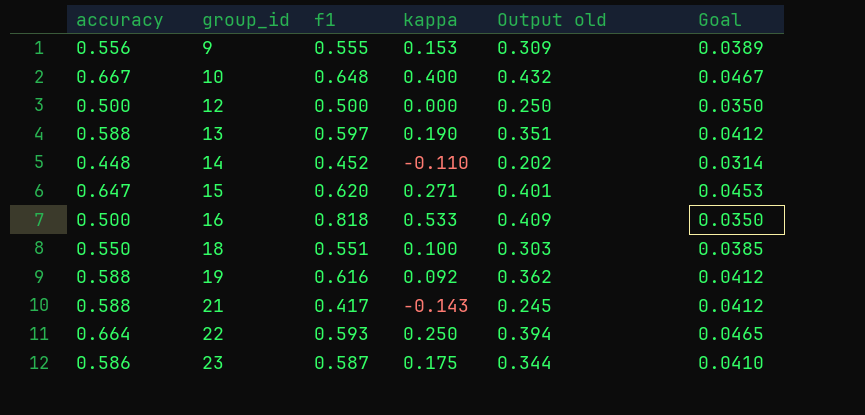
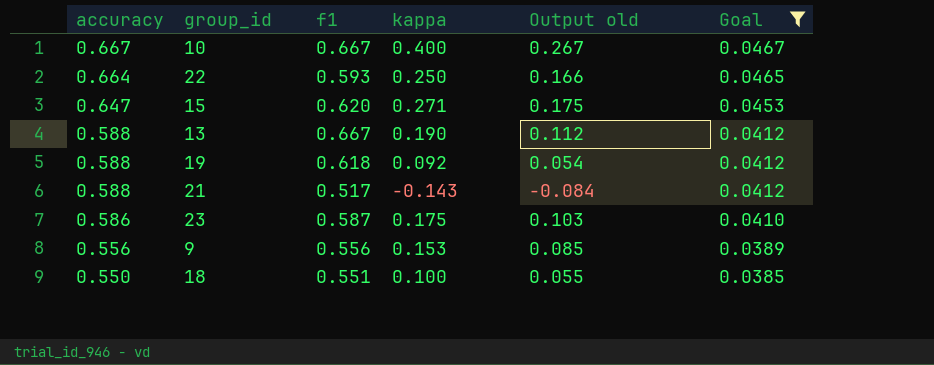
filter: none -> Goal >= 0.0385
row order: group_id ascending -> accuracy descending
column Output old | formula: [accuracy] * [f1] -> [accuracy] * [kappa]
10 | f1: 0.648 -> 0.667
13 | f1: 0.597 -> 0.667
19 | f1: 0.616 -> 0.618
21 | f1: 0.417 -> 0.517
9 | f1: 0.555 -> 0.556

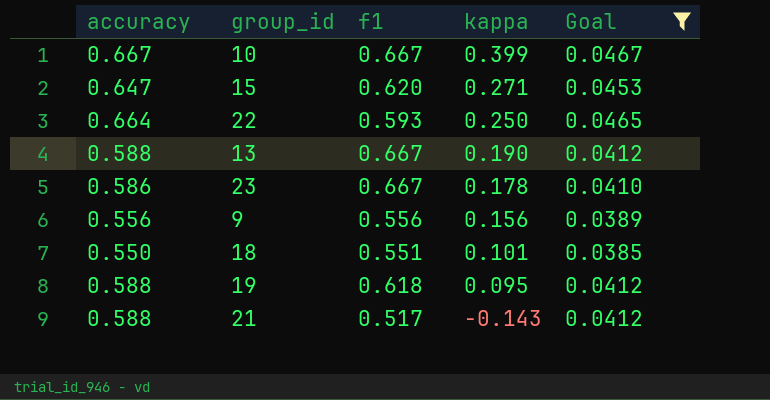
row order: accuracy descending -> kappa descending
column Output old | formula: [accuracy] * [kappa] -> none
10 | kappa: 0.400 -> 0.399
23 | f1: 0.587 -> 0.667
23 | kappa: 0.175 -> 0.178
9 | kappa: 0.153 -> 0.156
18 | kappa: 0.100 -> 0.101
19 | kappa: 0.092 -> 0.095

